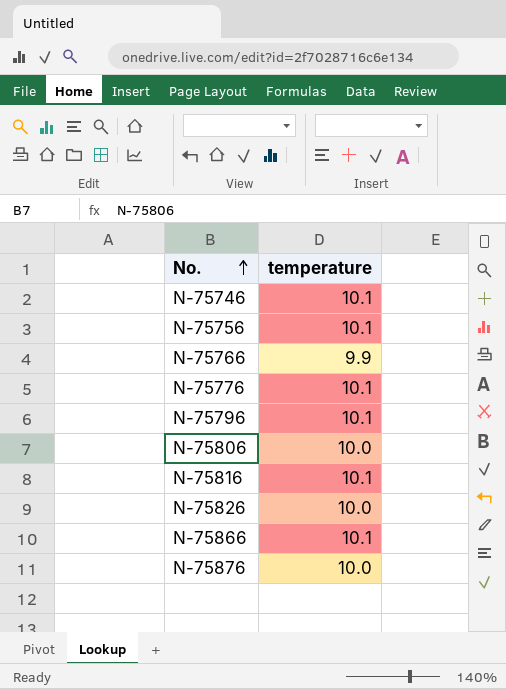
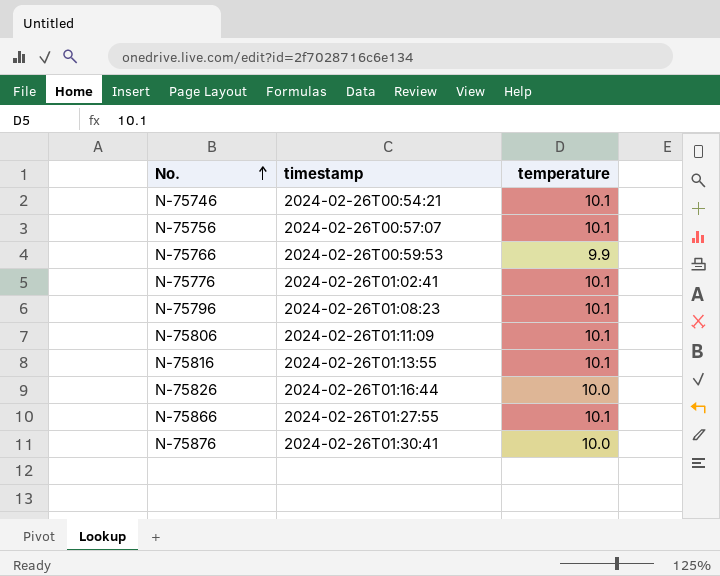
column timestamp | position: none -> 2
N-75806 | temperature: 10.0 -> 10.1

